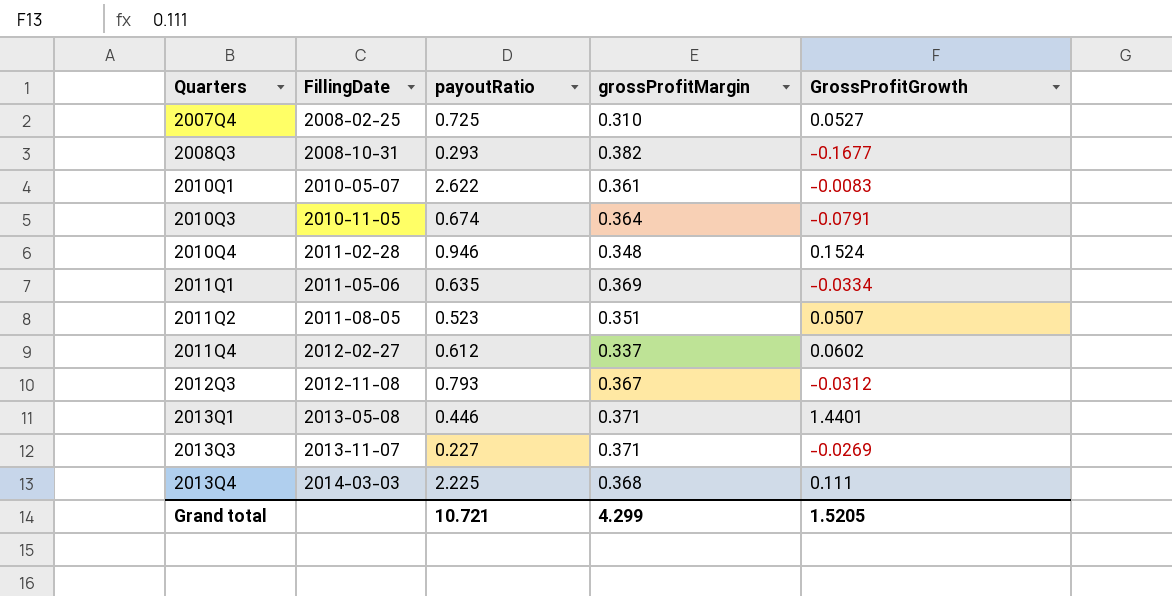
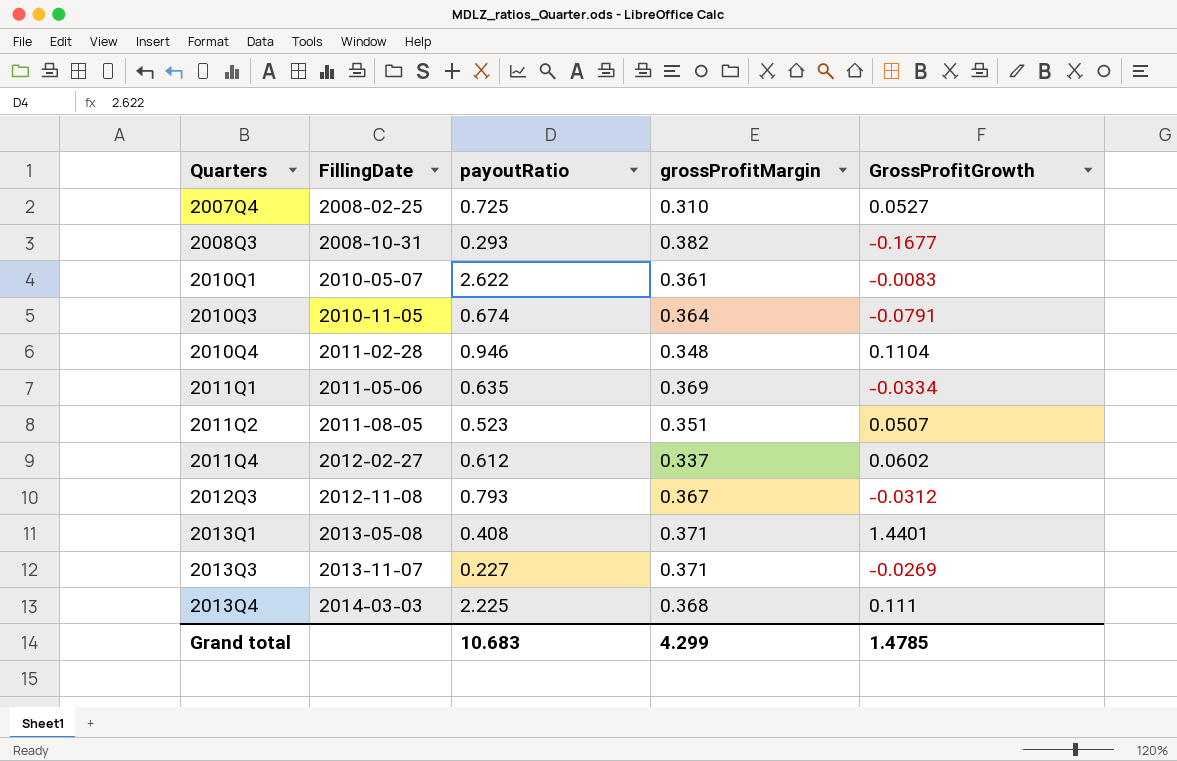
2010Q4 | GrossProfitGrowth: 0.1524 -> 0.1104
2013Q1 | payoutRatio: 0.446 -> 0.408
Grand total | payoutRatio: 10.721 -> 10.683
Grand total | GrossProfitGrowth: 1.5205 -> 1.4785

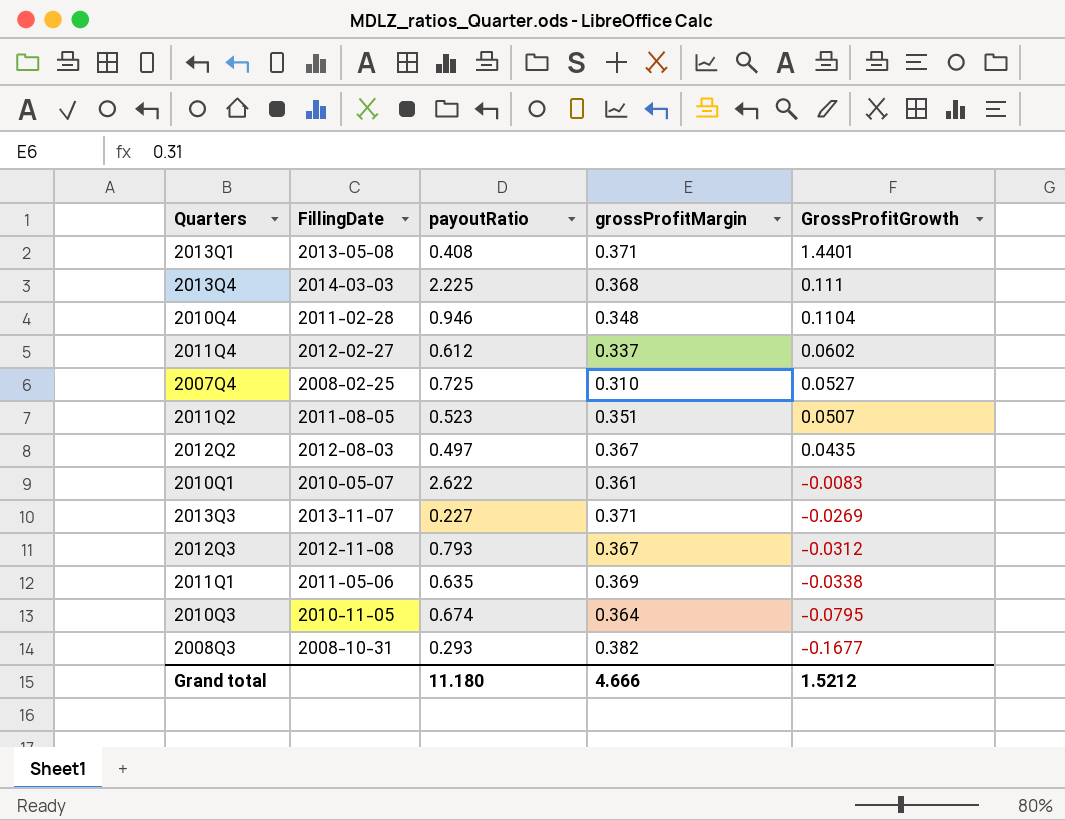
row order: Quarters ascending -> GrossProfitGrowth descending
row 2012Q2: none -> 2012-08-03 | 0.497 | 0.367 | 0.0435
2011Q1 | GrossProfitGrowth: -0.0334 -> -0.0338
2010Q3 | GrossProfitGrowth: -0.0791 -> -0.0795
Grand total | payoutRatio: 10.683 -> 11.180
Grand total | grossProfitMargin: 4.299 -> 4.666
Grand total | GrossProfitGrowth: 1.4785 -> 1.5212

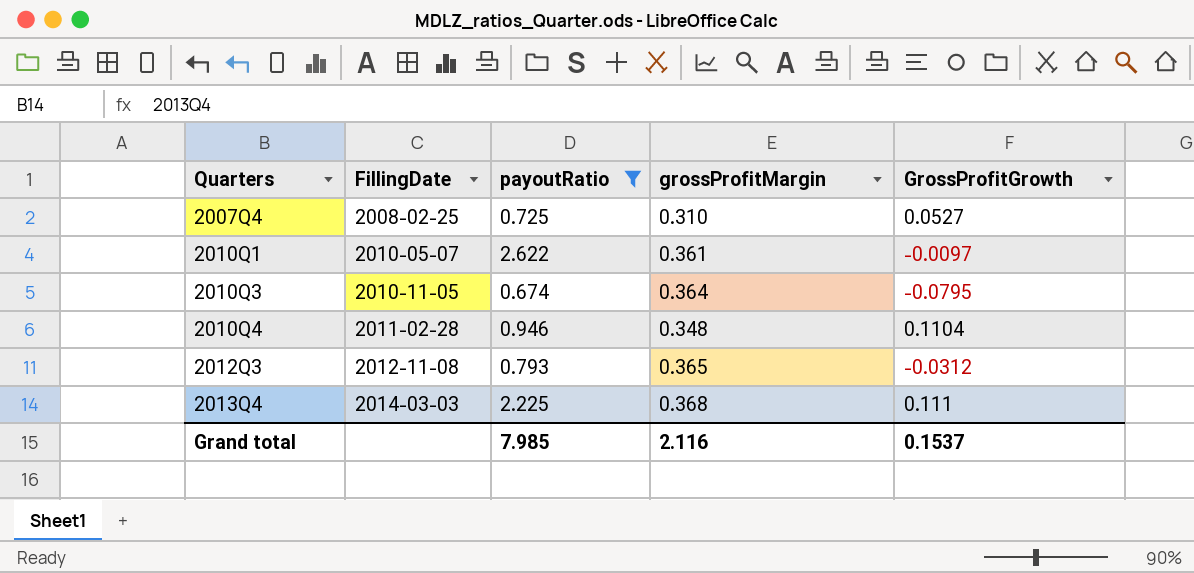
filter: none -> payoutRatio >= 0.674
row order: GrossProfitGrowth descending -> Quarters ascending
2010Q1 | GrossProfitGrowth: -0.0083 -> -0.0097
2012Q3 | grossProfitMargin: 0.367 -> 0.365
Grand total | payoutRatio: 11.180 -> 7.985
Grand total | grossProfitMargin: 4.666 -> 2.116
Grand total | GrossProfitGrowth: 1.5212 -> 0.1537

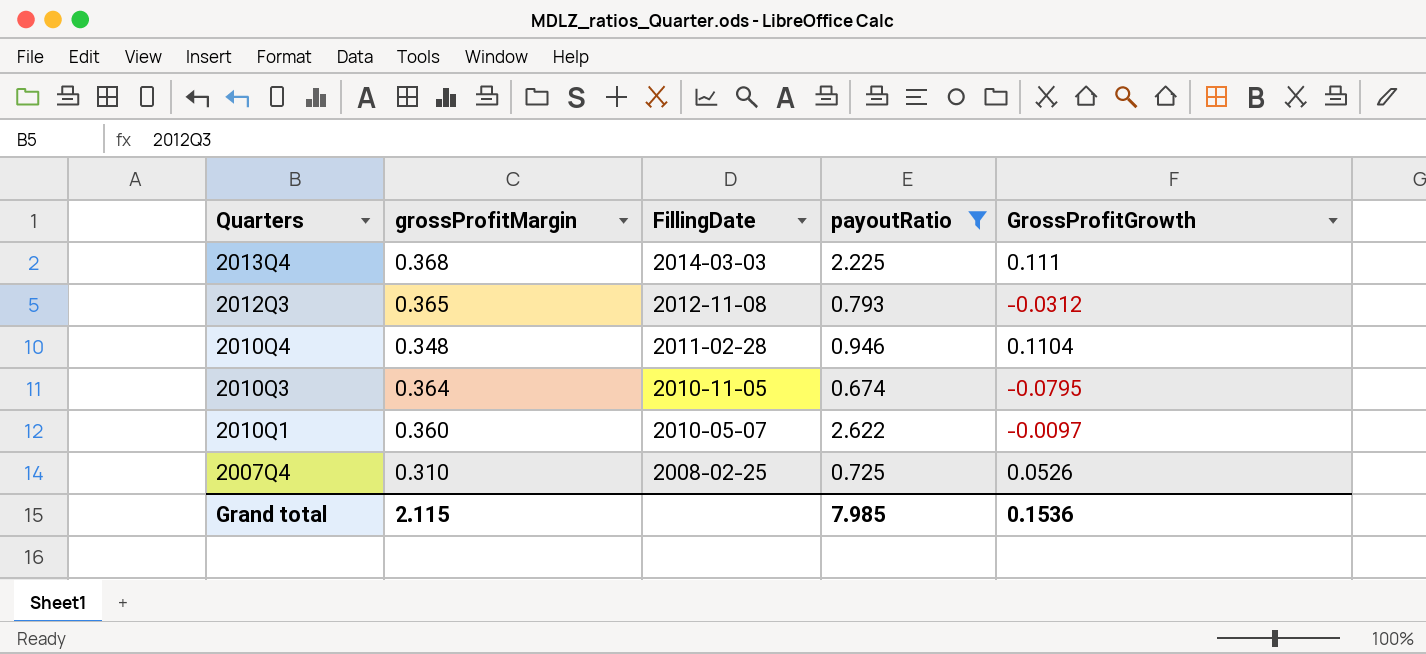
row order: Quarters ascending -> Quarters descending
column grossProfitMargin | position: 4 -> 2
2010Q1 | grossProfitMargin: 0.361 -> 0.360
2007Q4 | GrossProfitGrowth: 0.0527 -> 0.0526
Grand total | grossProfitMargin: 2.116 -> 2.115
Grand total | GrossProfitGrowth: 0.1537 -> 0.1536

